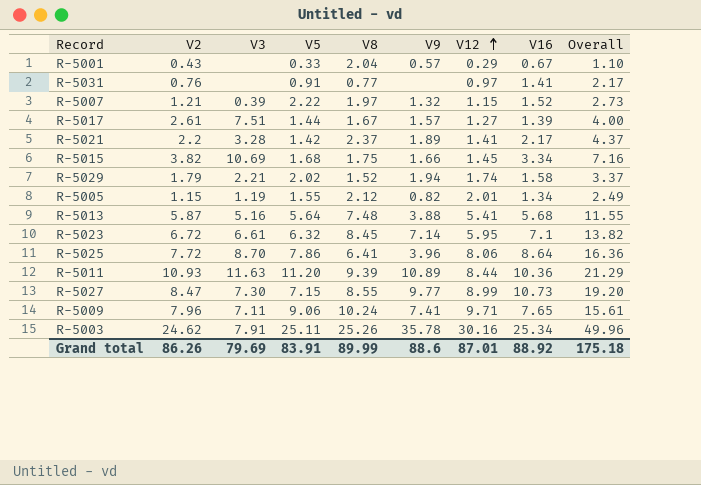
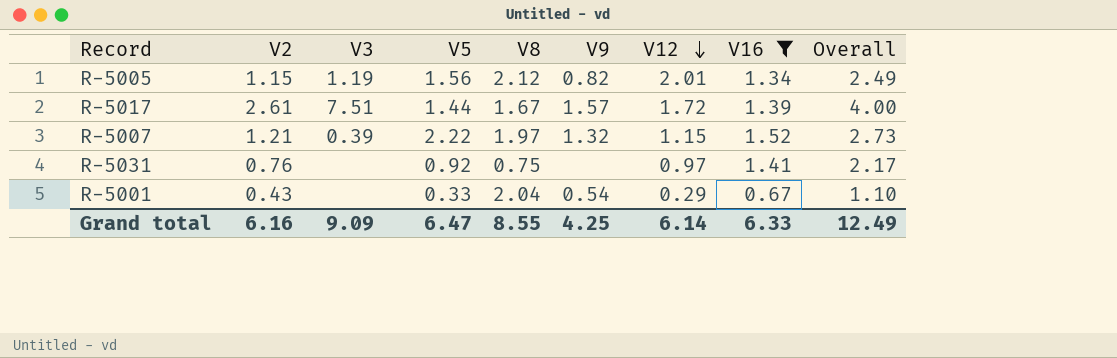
filter: none -> V16 <= 1.52
row order: V12 ascending -> V12 descending
R-5005 | V5: 1.55 -> 1.56
R-5017 | V12: 1.27 -> 1.72
R-5031 | V5: 0.91 -> 0.92
R-5031 | V8: 0.77 -> 0.75
R-5001 | V9: 0.57 -> 0.54
Grand total | V2: 86.26 -> 6.16
Grand total | V3: 79.69 -> 9.09
Grand total | V5: 83.91 -> 6.47
Grand total | V8: 89.99 -> 8.55
Grand total | V9: 88.6 -> 4.25
Grand total | V12: 87.01 -> 6.14
Grand total | V16: 88.92 -> 6.33
Grand total | Overall: 175.18 -> 12.49

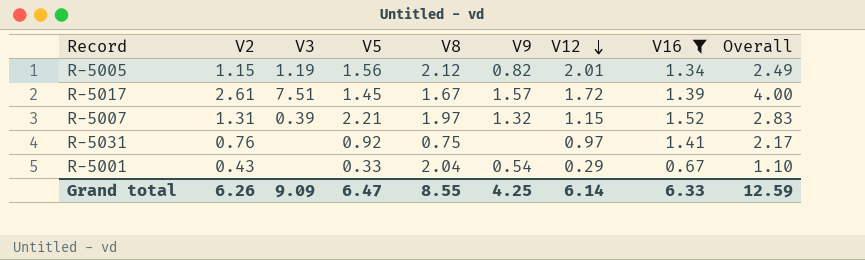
R-5017 | V5: 1.44 -> 1.45
R-5007 | V2: 1.21 -> 1.31
R-5007 | V5: 2.22 -> 2.21
R-5007 | Overall: 2.73 -> 2.83
Grand total | V2: 6.16 -> 6.26
Grand total | Overall: 12.49 -> 12.59

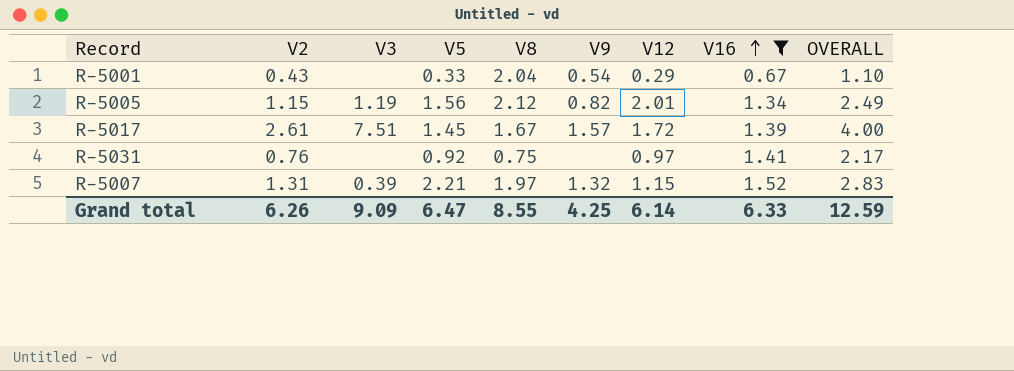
row order: V12 descending -> V16 ascending
column name: Overall -> OVERALL

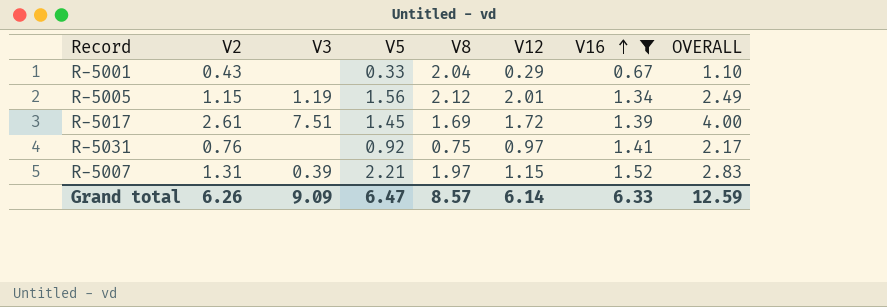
column V9 | position: 6 -> none
R-5017 | V8: 1.67 -> 1.69
Grand total | V8: 8.55 -> 8.57

